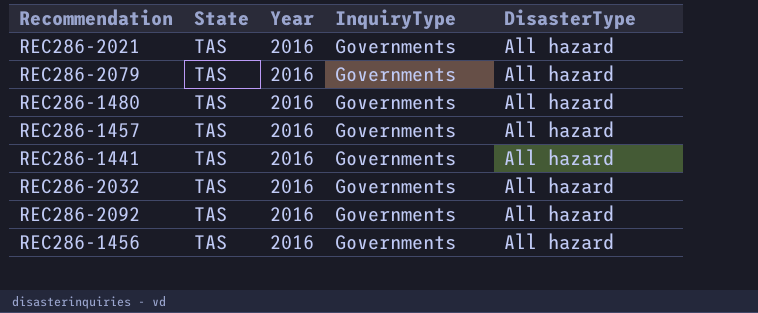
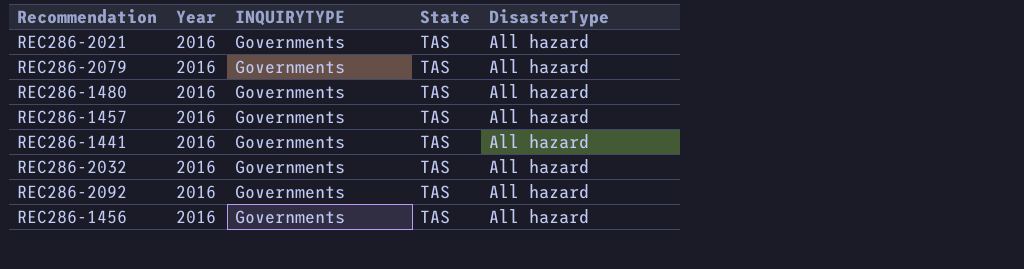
column name: InquiryType -> INQUIRYTYPE
column State | position: 2 -> 4

